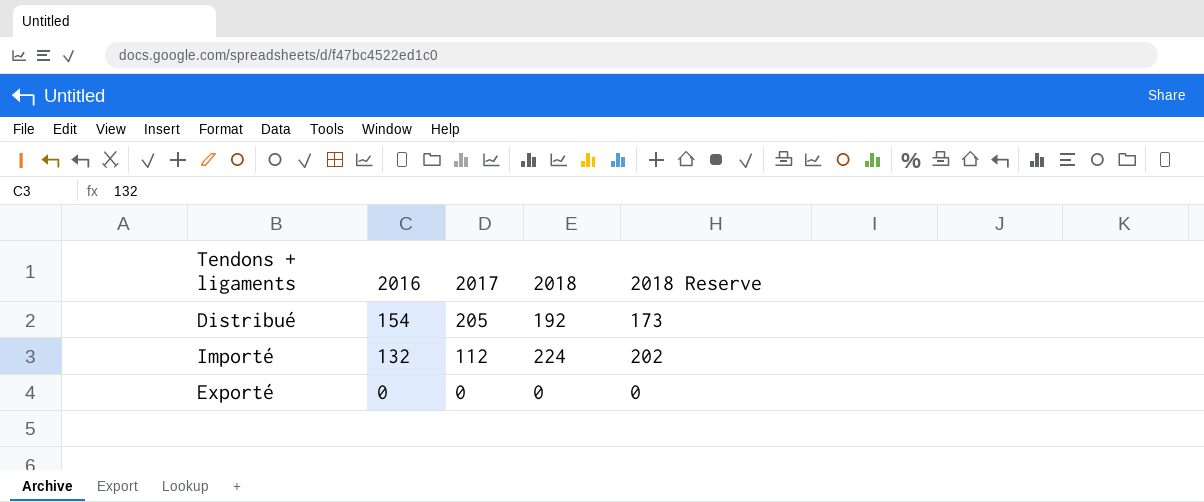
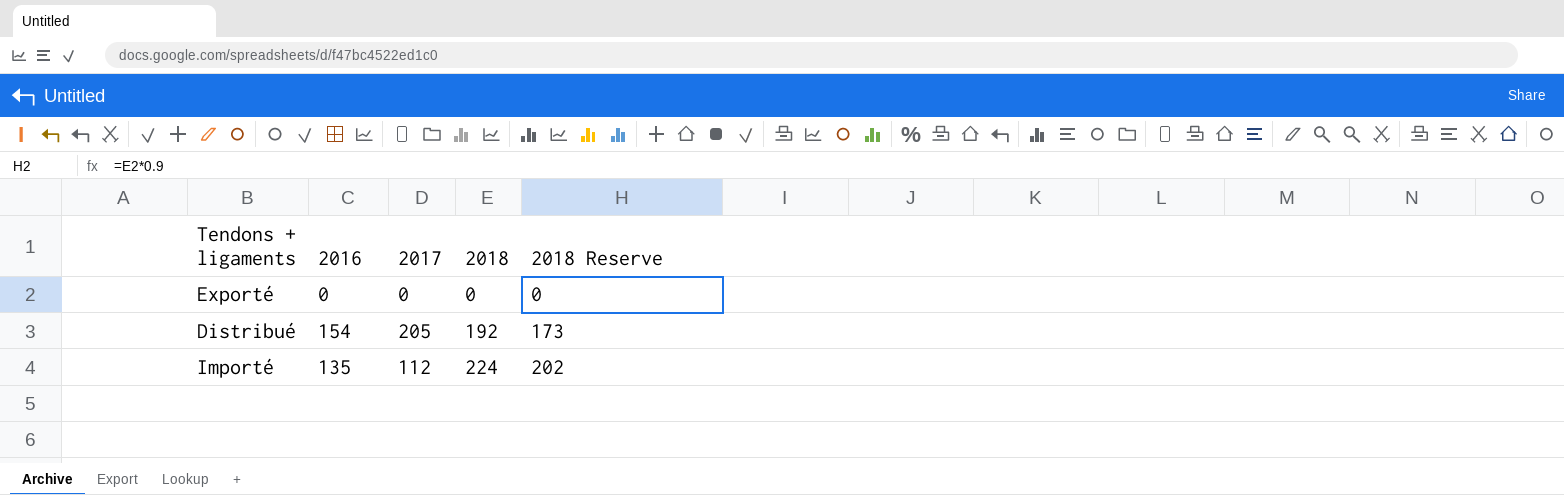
row order: 2016 descending -> 2018 ascending
Importé | 2016: 132 -> 135

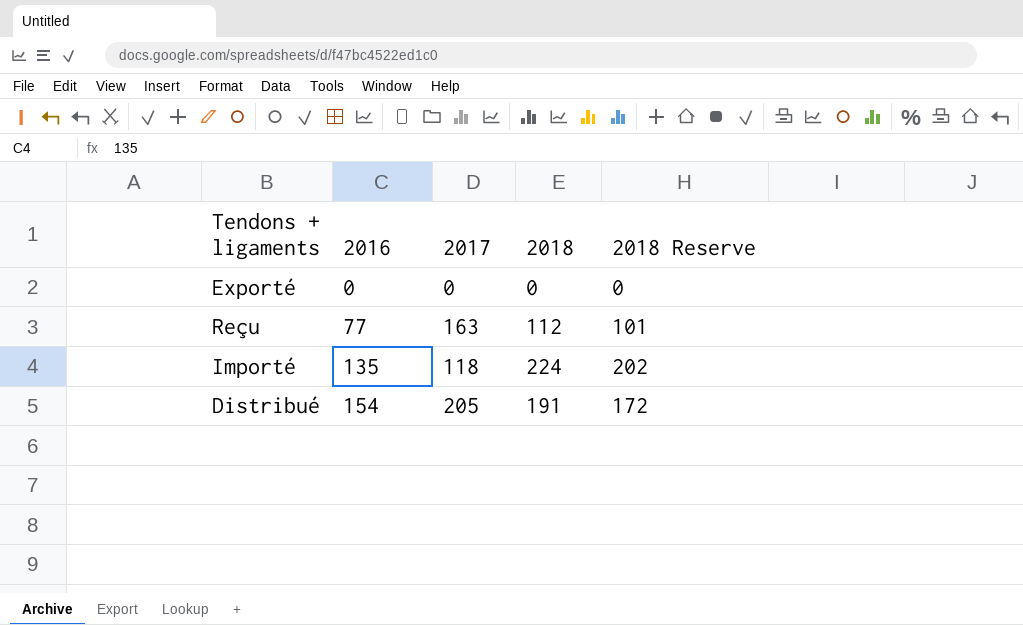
row order: 2018 ascending -> 2016 ascending
row Reçu: none -> 77 | 163 | 112 | 101
Importé | 2017: 112 -> 118
Distribué | 2018: 192 -> 191
Distribué | 2018 Reserve: 173 -> 172

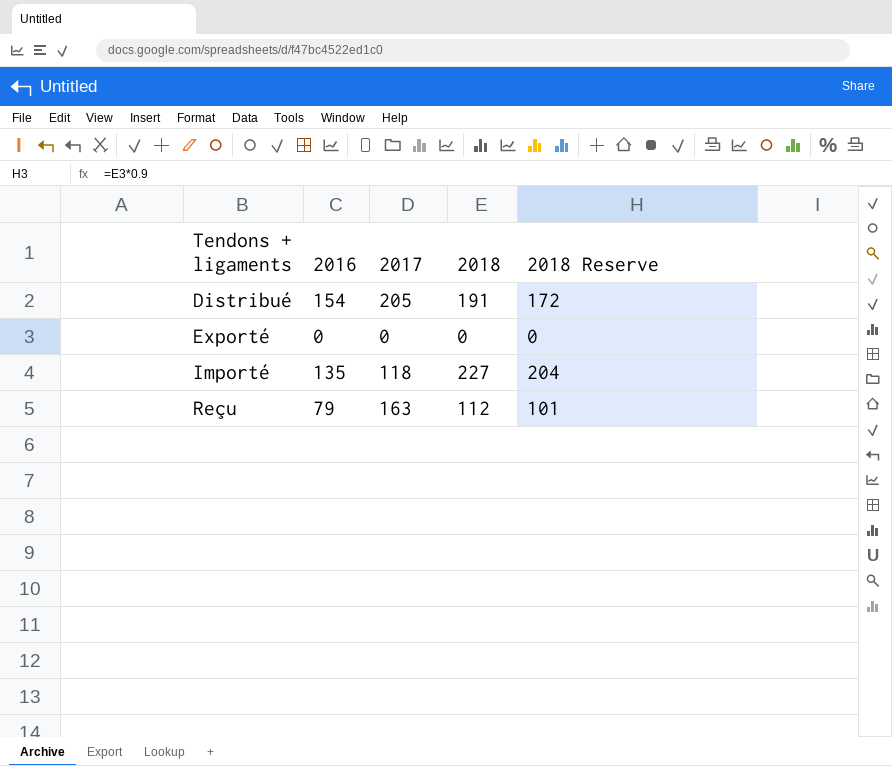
row order: 2016 ascending -> Tendons + ligaments ascending
Importé | 2018: 224 -> 227
Importé | 2018 Reserve: 202 -> 204
Reçu | 2016: 77 -> 79

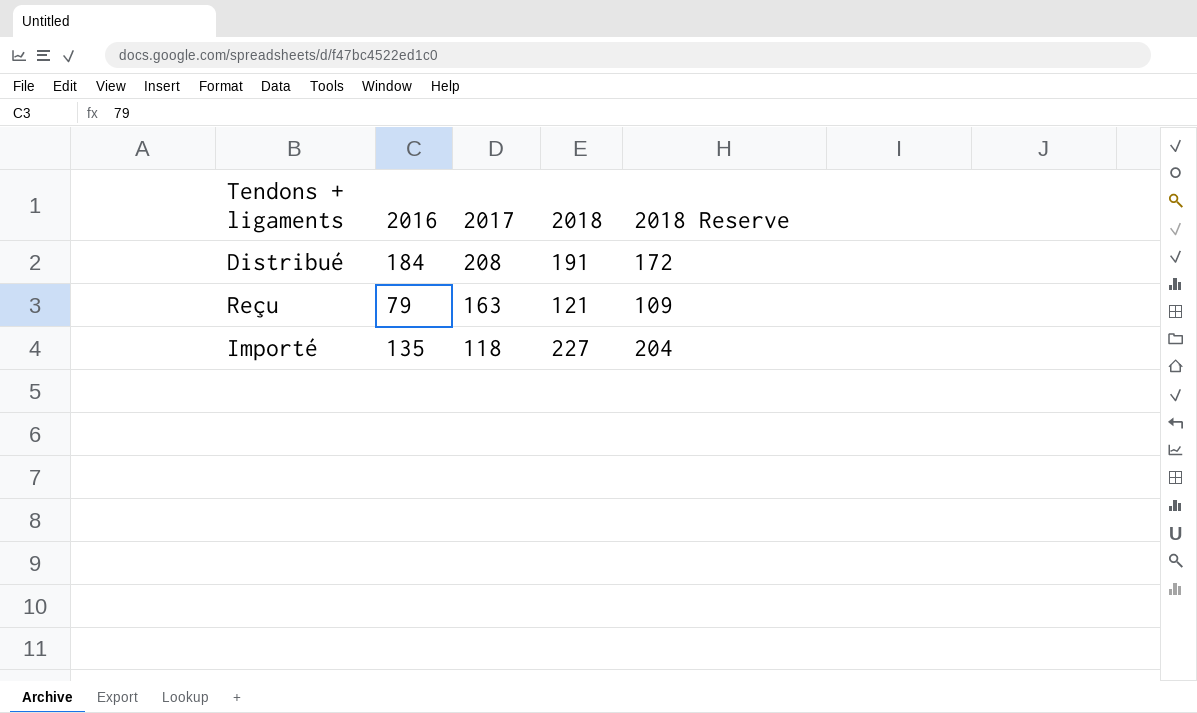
row order: Tendons + ligaments ascending -> 2017 descending
row Exporté: 0 | 0 | 0 | 0 -> none
Distribué | 2016: 154 -> 184
Distribué | 2017: 205 -> 208
Reçu | 2018: 112 -> 121
Reçu | 2018 Reserve: 101 -> 109

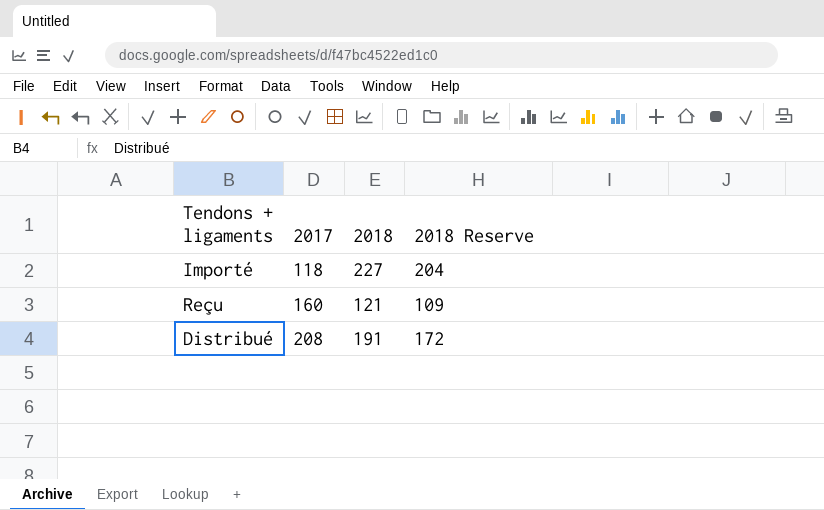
row order: 2017 descending -> 2017 ascending
column 2016 | position: 2 -> none
Reçu | 2017: 163 -> 160

